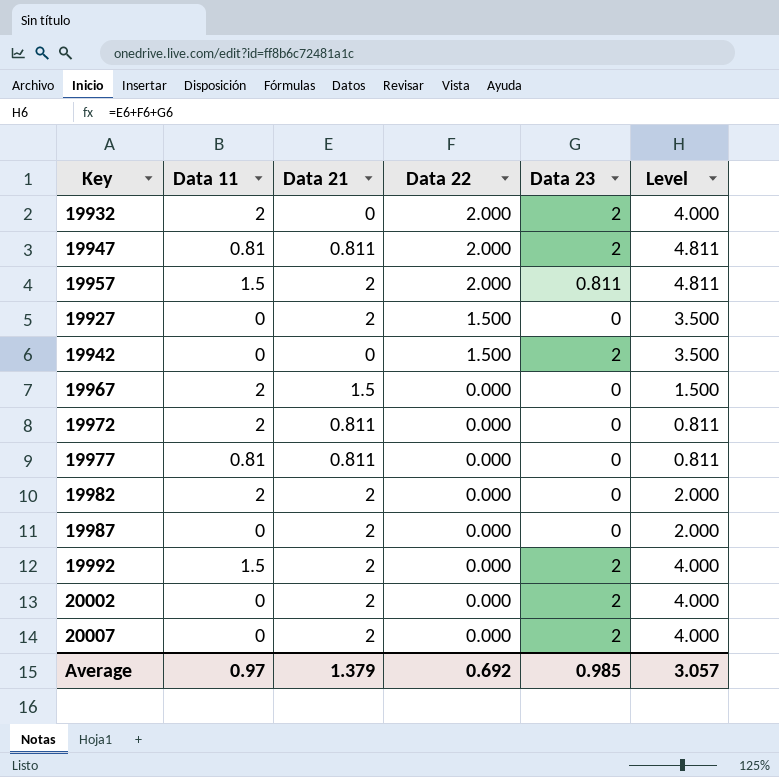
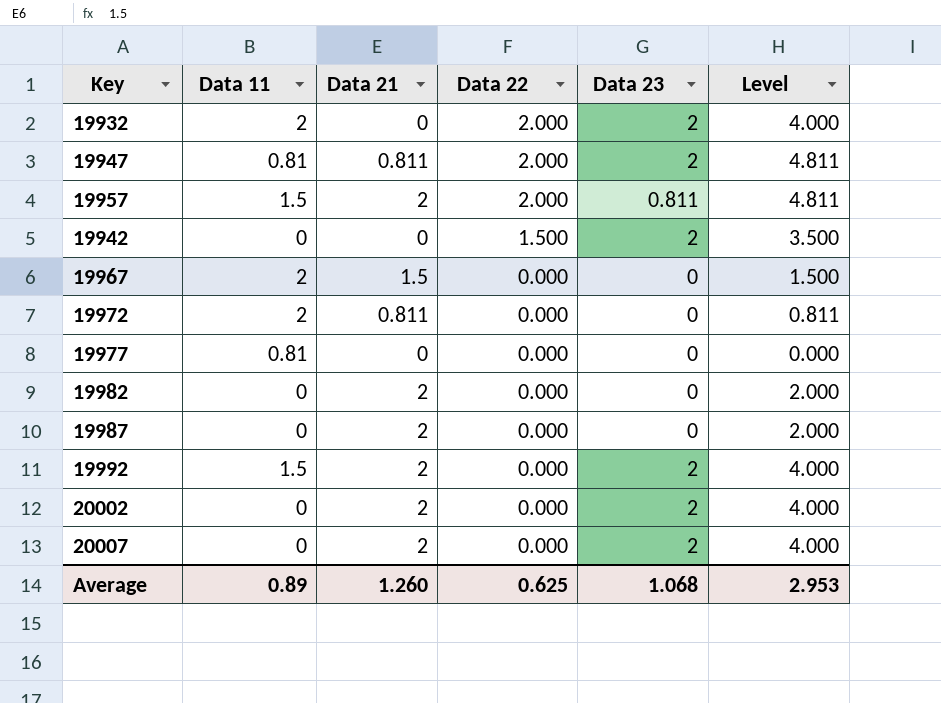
row 19927: 0 | 2 | 1.500 | 0 | 3.500 -> none
19977 | Data 21: 0.811 -> 0
19977 | Level: 0.811 -> 0.000
19982 | Data 11: 2 -> 0
Average | Data 11: 0.97 -> 0.89
Average | Data 21: 1.379 -> 1.260
Average | Data 22: 0.692 -> 0.625
Average | Data 23: 0.985 -> 1.068
Average | Level: 3.057 -> 2.953

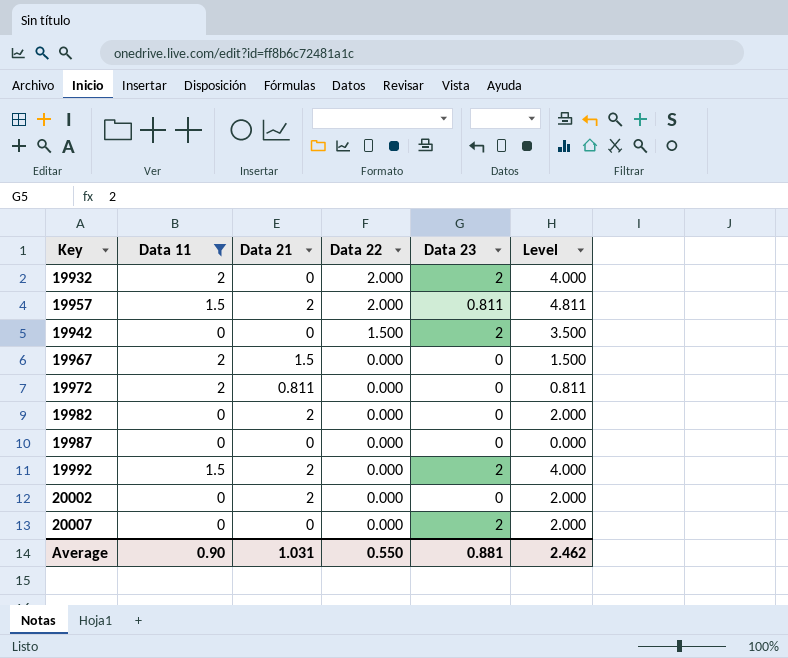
filter: none -> Data 11 != 0.81
19987 | Data 21: 2 -> 0
19987 | Level: 2.000 -> 0.000
20002 | Data 23: 2 -> 0
20002 | Level: 4.000 -> 2.000
20007 | Data 21: 2 -> 0
20007 | Level: 4.000 -> 2.000
Average | Data 11: 0.89 -> 0.90
Average | Data 21: 1.260 -> 1.031
Average | Data 22: 0.625 -> 0.550
Average | Data 23: 1.068 -> 0.881
Average | Level: 2.953 -> 2.462

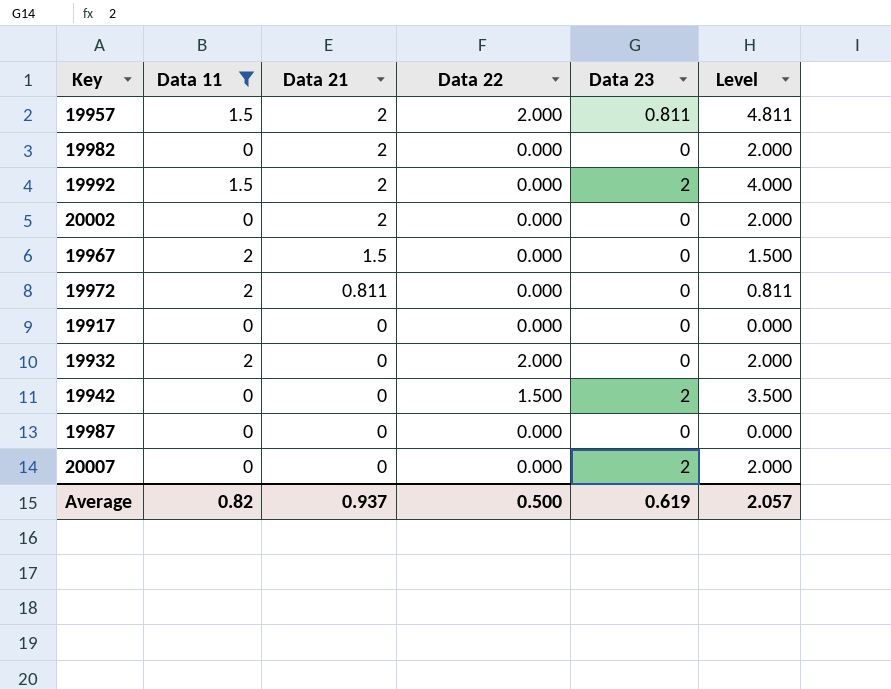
row order: Data 22 descending -> Data 21 descending
row 19917: none -> 0 | 0 | 0.000 | 0 | 0.000
19932 | Data 23: 2 -> 0
19932 | Level: 4.000 -> 2.000
Average | Data 11: 0.90 -> 0.82
Average | Data 21: 1.031 -> 0.937
Average | Data 22: 0.550 -> 0.500
Average | Data 23: 0.881 -> 0.619
Average | Level: 2.462 -> 2.057

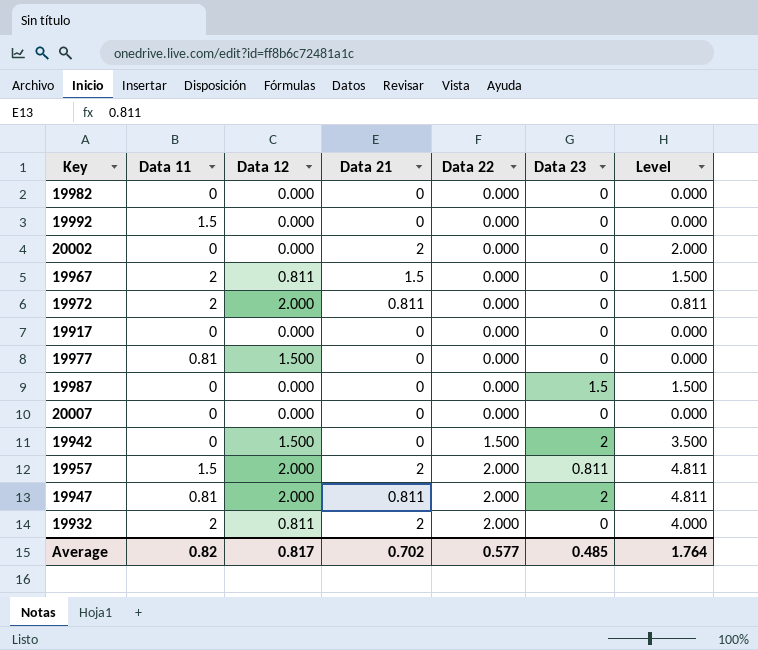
filter: Data 11 != 0.81 -> none
row order: Data 21 descending -> Data 22 ascending
column Data 12 | position: none -> 3
19982 | Data 21: 2 -> 0
19982 | Level: 2.000 -> 0.000
19992 | Data 21: 2 -> 0
19992 | Data 23: 2 -> 0
19992 | Level: 4.000 -> 0.000
19987 | Data 23: 0 -> 1.5
19987 | Level: 0.000 -> 1.500
20007 | Data 23: 2 -> 0
20007 | Level: 2.000 -> 0.000
19932 | Data 21: 0 -> 2
19932 | Level: 2.000 -> 4.000
Average | Data 21: 0.937 -> 0.702
Average | Data 22: 0.500 -> 0.577
Average | Data 23: 0.619 -> 0.485
Average | Level: 2.057 -> 1.764

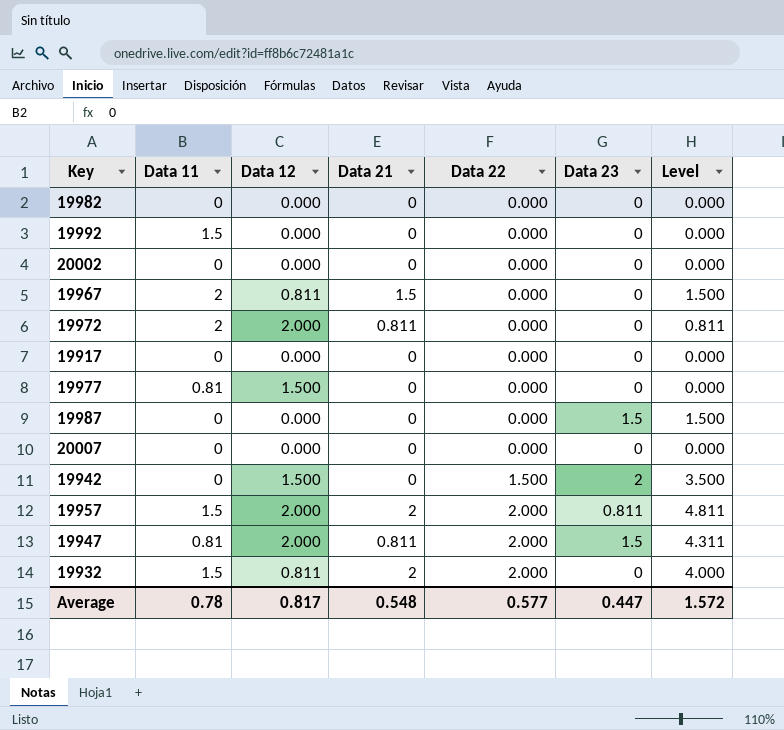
20002 | Data 21: 2 -> 0
20002 | Level: 2.000 -> 0.000
19947 | Data 23: 2 -> 1.5
19947 | Level: 4.811 -> 4.311
19932 | Data 11: 2 -> 1.5
Average | Data 11: 0.82 -> 0.78
Average | Data 21: 0.702 -> 0.548
Average | Data 23: 0.485 -> 0.447
Average | Level: 1.764 -> 1.572

